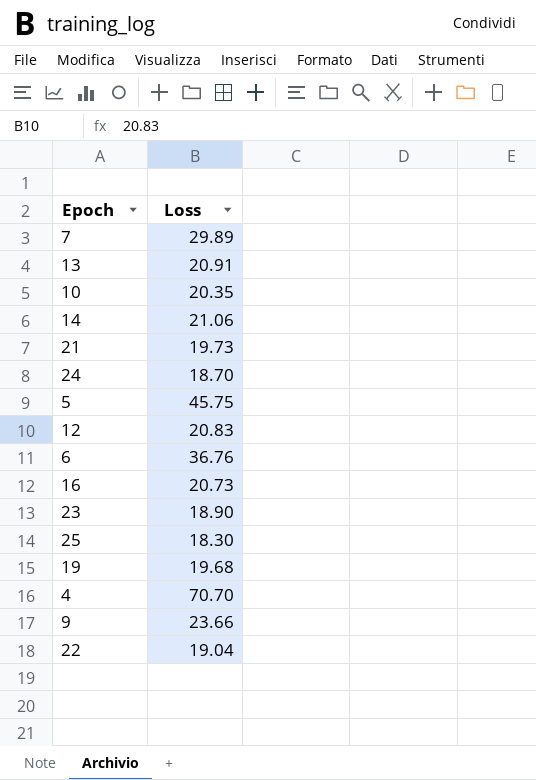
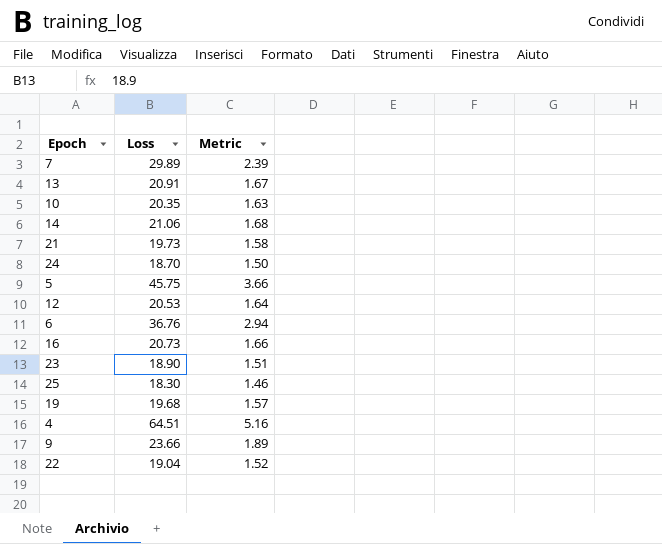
column Metric | formula: none -> [Loss] * 0.08
12 | Loss: 20.83 -> 20.53
4 | Loss: 70.70 -> 64.51

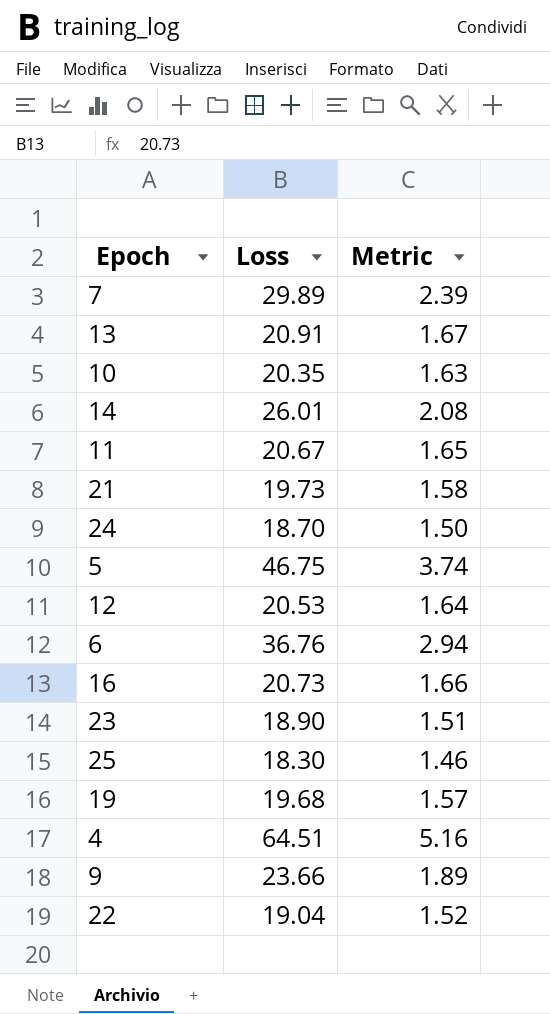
14 | Loss: 21.06 -> 26.01
14 | Metric: 1.68 -> 2.08
row 11: none -> 20.67 | 1.65
5 | Loss: 45.75 -> 46.75
5 | Metric: 3.66 -> 3.74

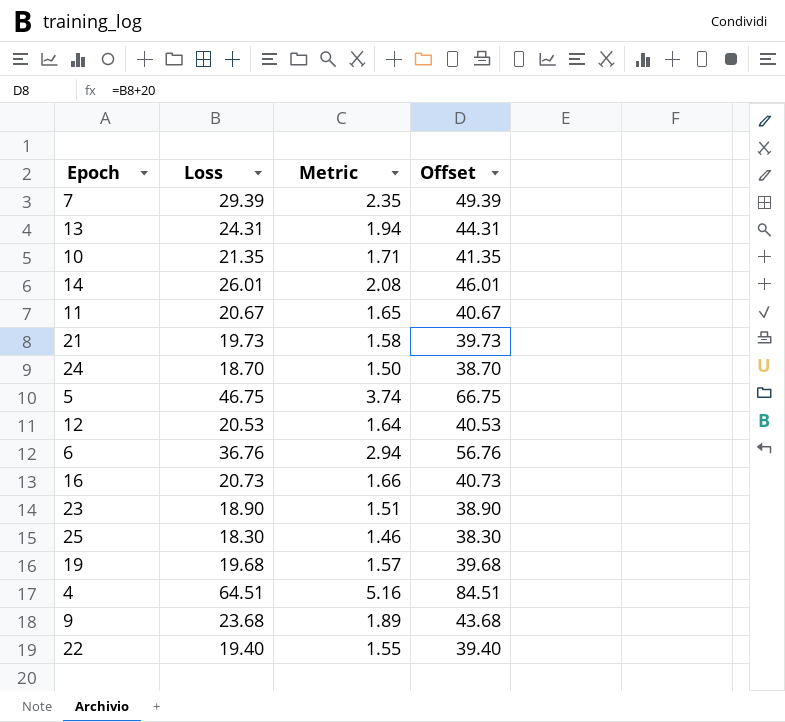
column Offset | formula: none -> [Loss] + 20
7 | Loss: 29.89 -> 29.39
7 | Metric: 2.39 -> 2.35
13 | Loss: 20.91 -> 24.31
13 | Metric: 1.67 -> 1.94
10 | Loss: 20.35 -> 21.35
10 | Metric: 1.63 -> 1.71
9 | Loss: 23.66 -> 23.68
22 | Loss: 19.04 -> 19.40
22 | Metric: 1.52 -> 1.55

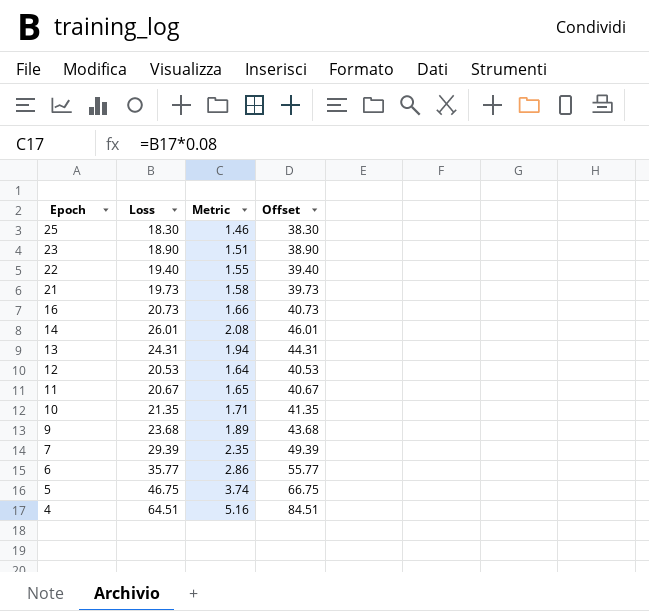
row order: none -> Epoch descending
row 24: 18.70 | 1.50 | 38.70 -> none
row 19: 19.68 | 1.57 | 39.68 -> none
6 | Loss: 36.76 -> 35.77
6 | Metric: 2.94 -> 2.86
6 | Offset: 56.76 -> 55.77

